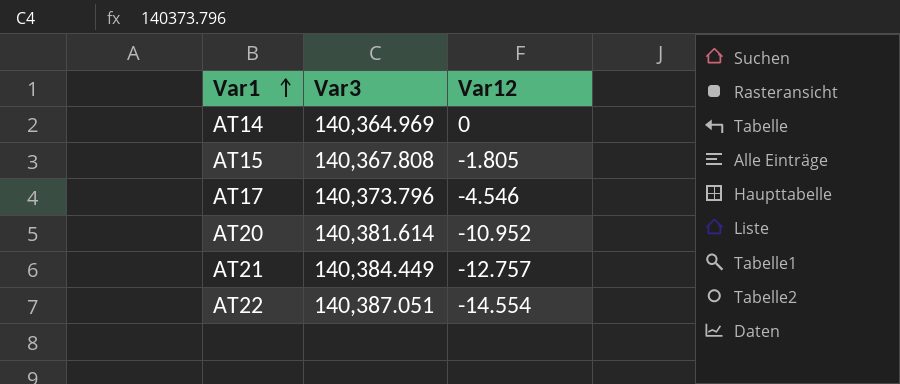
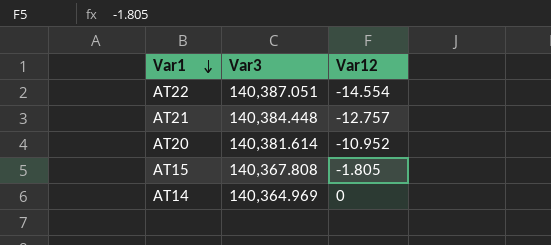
row order: Var1 ascending -> Var1 descending
row AT17: 140,373.796 | -4.546 -> none
AT21 | Var3: 140,384.449 -> 140,384.448

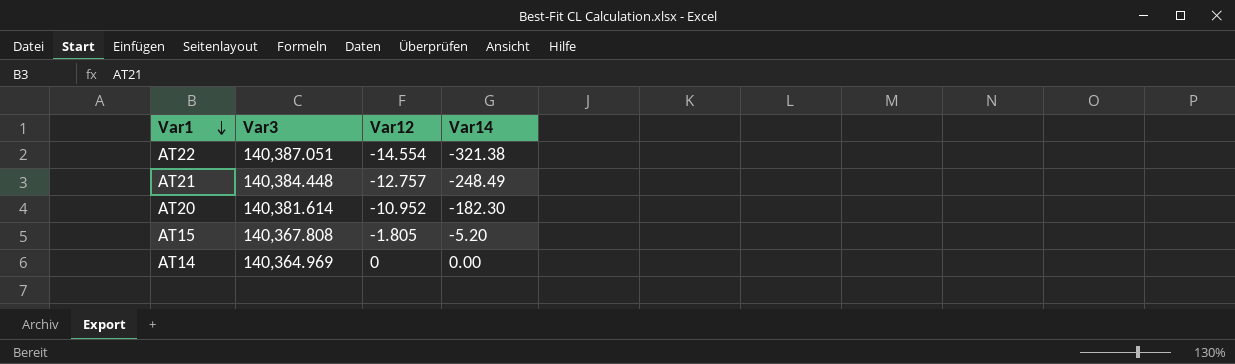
column Var14 | position: none -> 4

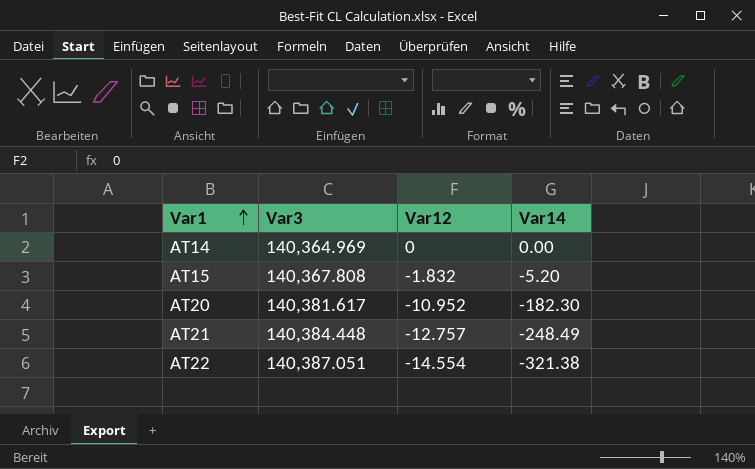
row order: Var1 descending -> Var1 ascending
AT15 | Var12: -1.805 -> -1.832
AT20 | Var3: 140,381.614 -> 140,381.617

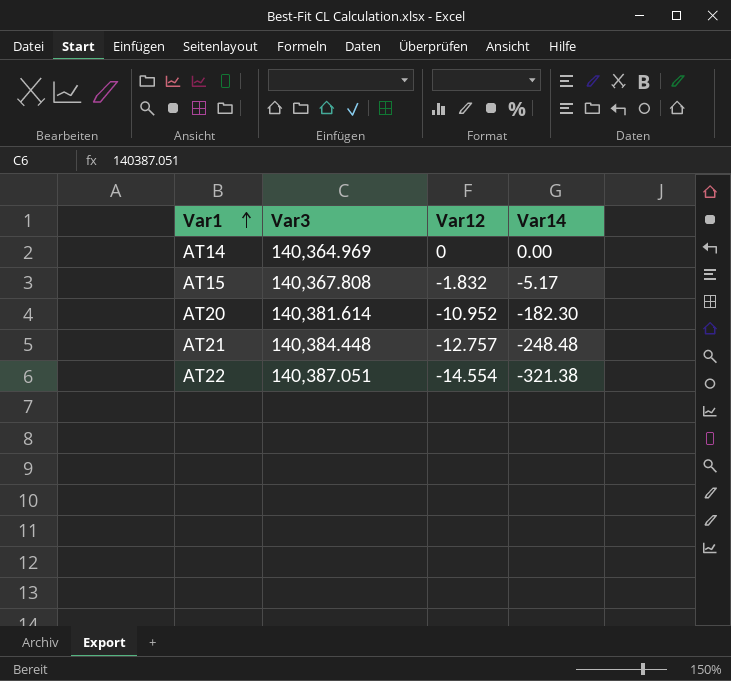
AT15 | Var14: -5.20 -> -5.17
AT20 | Var3: 140,381.617 -> 140,381.614
AT21 | Var14: -248.49 -> -248.48

